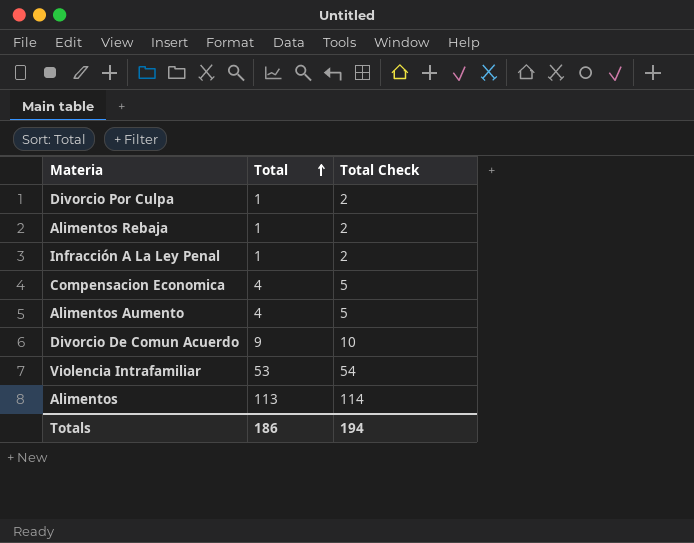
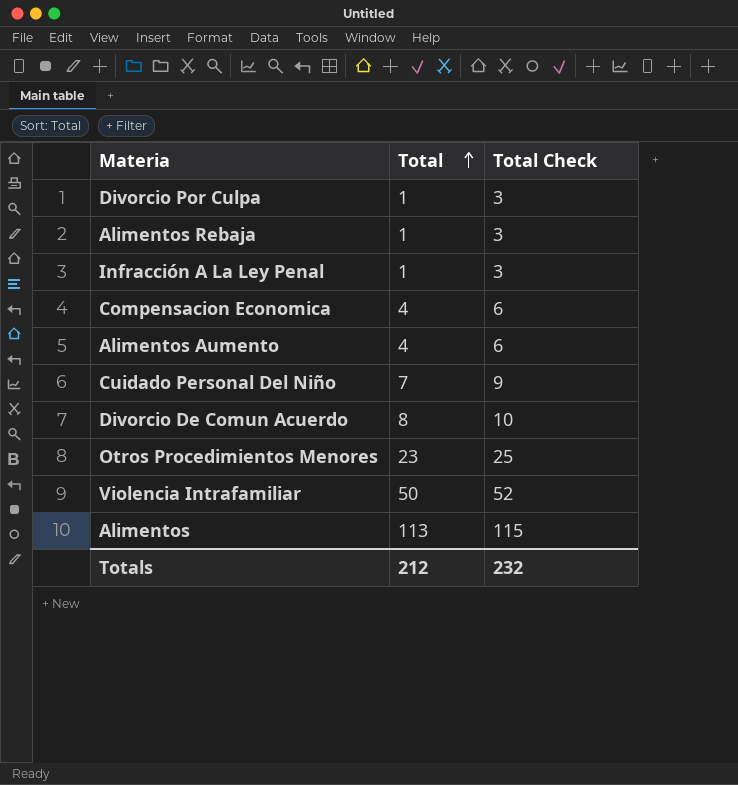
column Total Check | formula: [Total] + 1 -> [Total] + 2
row Cuidado Personal Del Niño: none -> 7 | 9
Divorcio De Comun Acuerdo | Total: 9 -> 8
row Otros Procedimientos Menores: none -> 23 | 25
Violencia Intrafamiliar | Total: 53 -> 50
Totals | Total: 186 -> 212
Totals | Total Check: 194 -> 232

